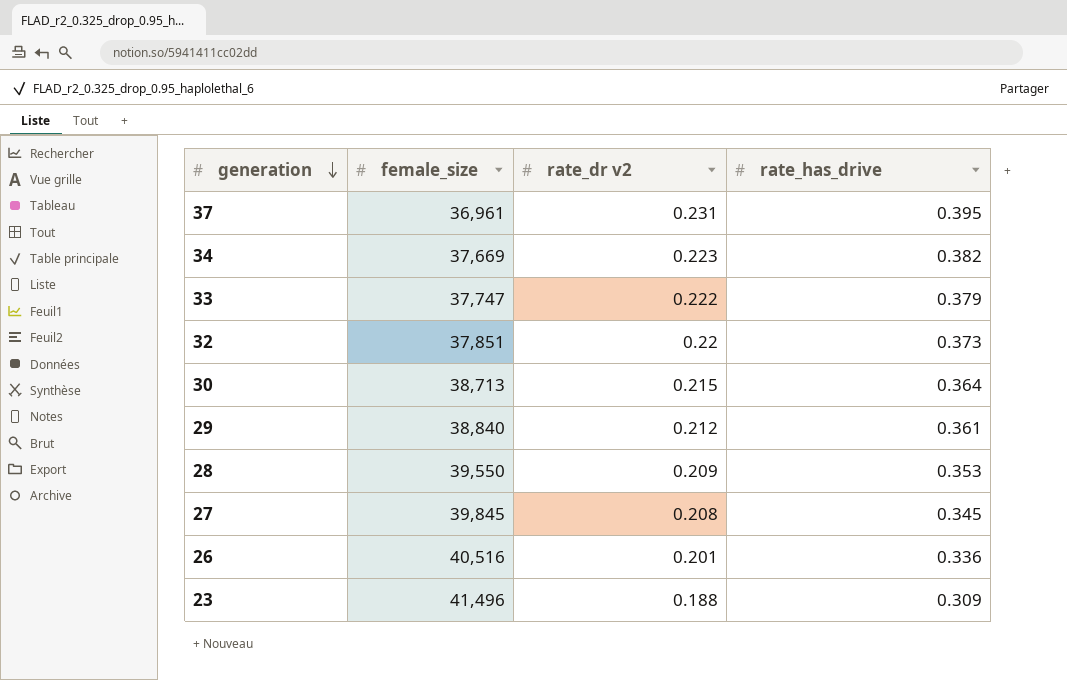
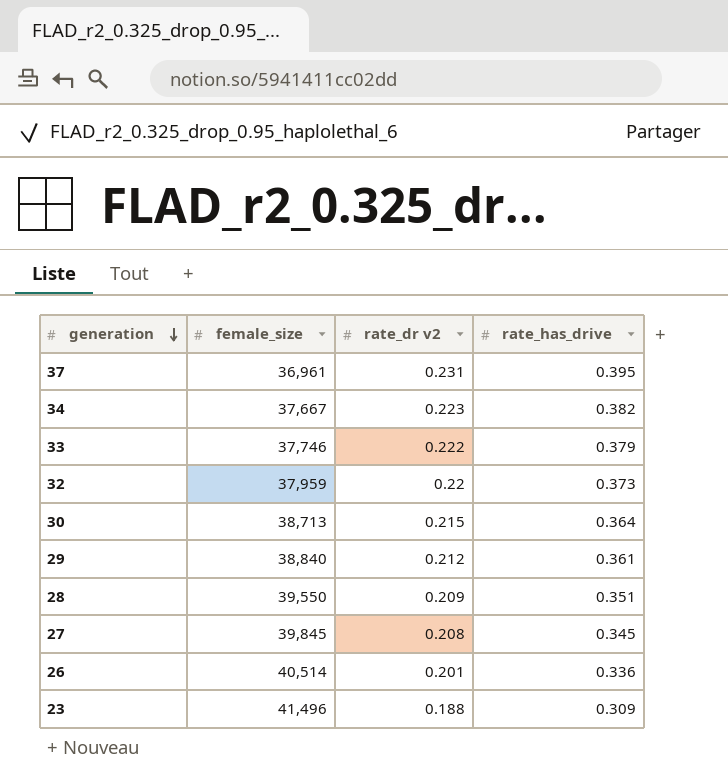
34 | female_size: 37,669 -> 37,667
33 | female_size: 37,747 -> 37,746
32 | female_size: 37,851 -> 37,959
28 | rate_has_drive: 0.353 -> 0.351
26 | female_size: 40,516 -> 40,514

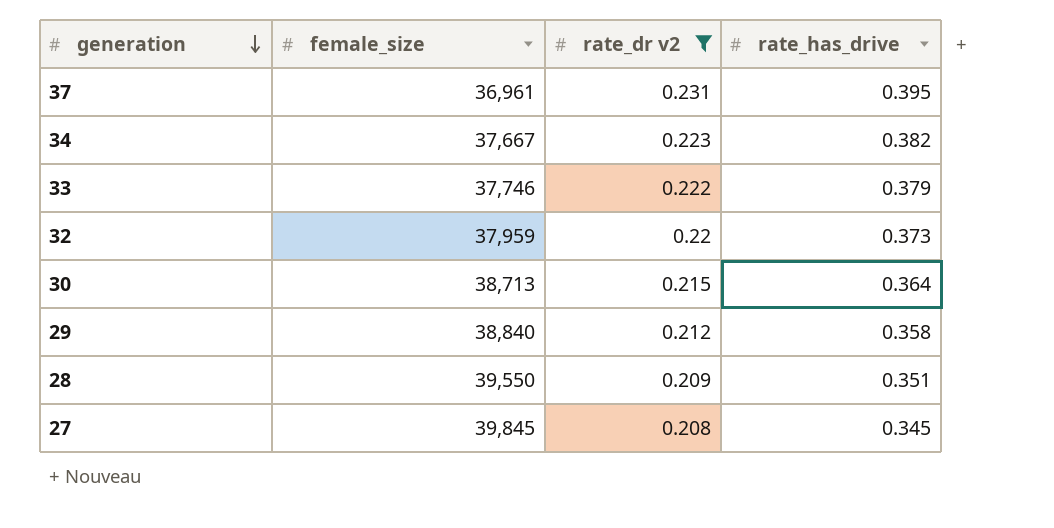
filter: none -> rate_dr v2 >= 0.208
29 | rate_has_drive: 0.361 -> 0.358

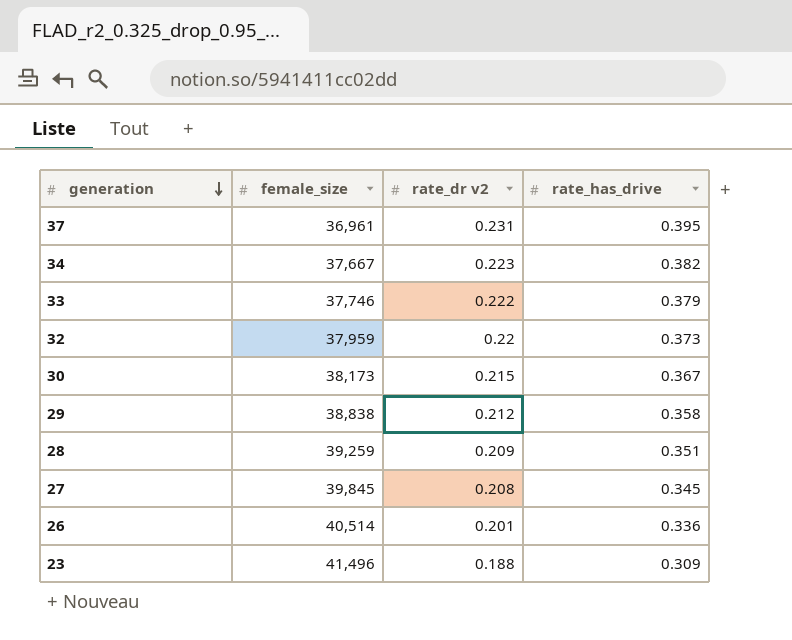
filter: rate_dr v2 >= 0.208 -> none
30 | female_size: 38,713 -> 38,173
30 | rate_has_drive: 0.364 -> 0.367
29 | female_size: 38,840 -> 38,838
28 | female_size: 39,550 -> 39,259

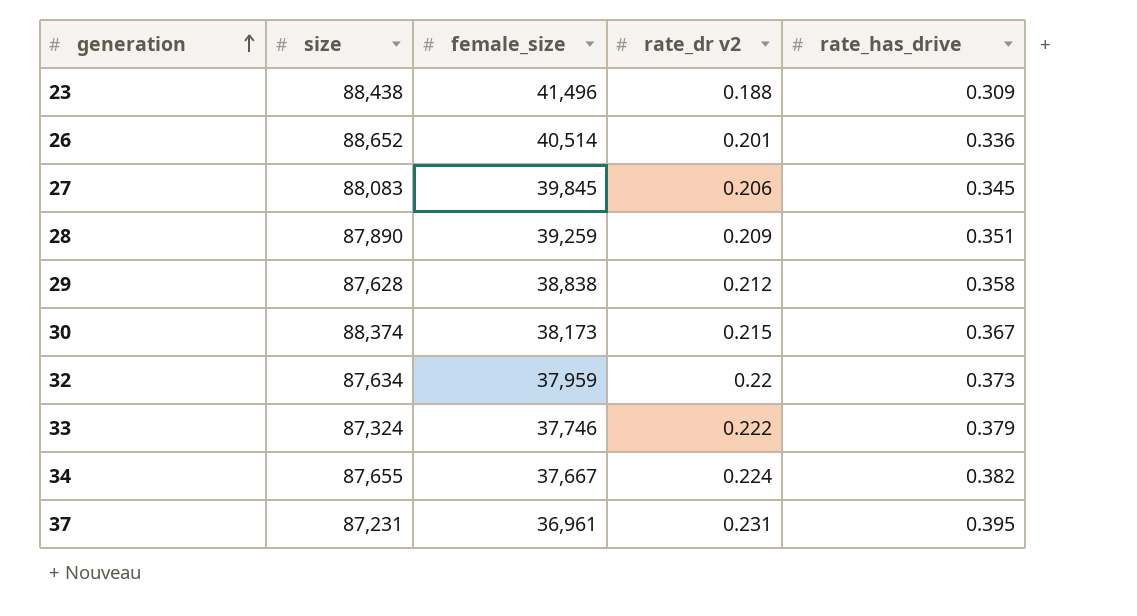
row order: generation descending -> generation ascending
column size | position: none -> 2
27 | rate_dr v2: 0.208 -> 0.206
34 | rate_dr v2: 0.223 -> 0.224

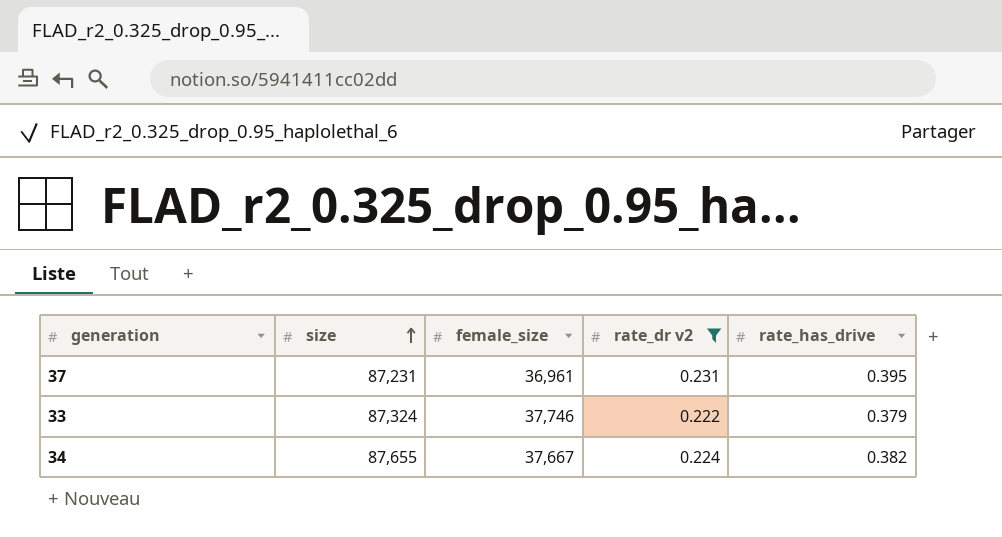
filter: none -> rate_dr v2 >= 0.222
row order: generation ascending -> size ascending

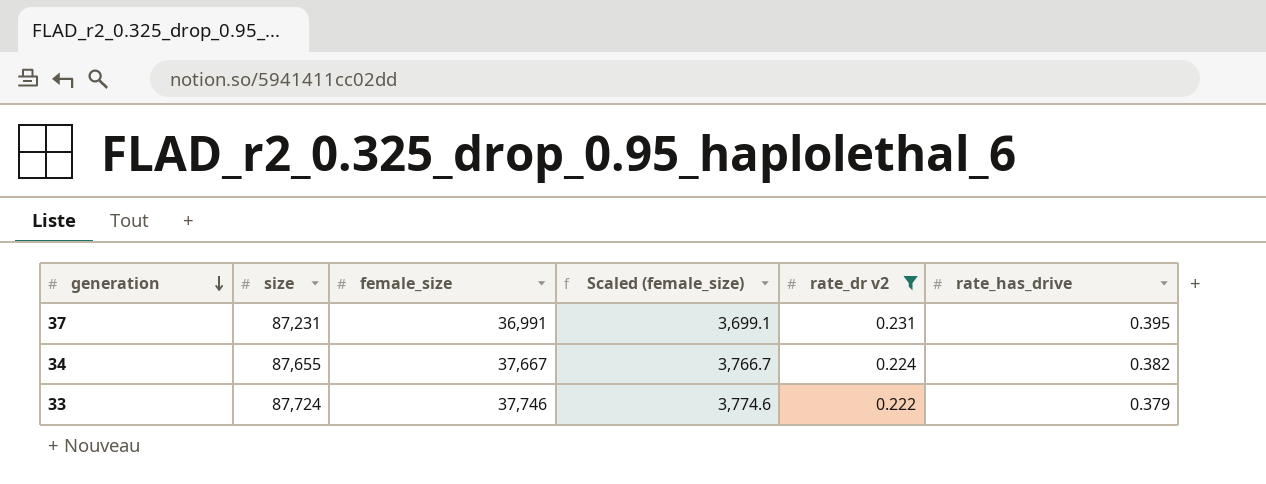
row order: size ascending -> generation descending
column Scaled (female_size) | formula: none -> [female_size] * 0.1
37 | female_size: 36,961 -> 36,991
33 | size: 87,324 -> 87,724

